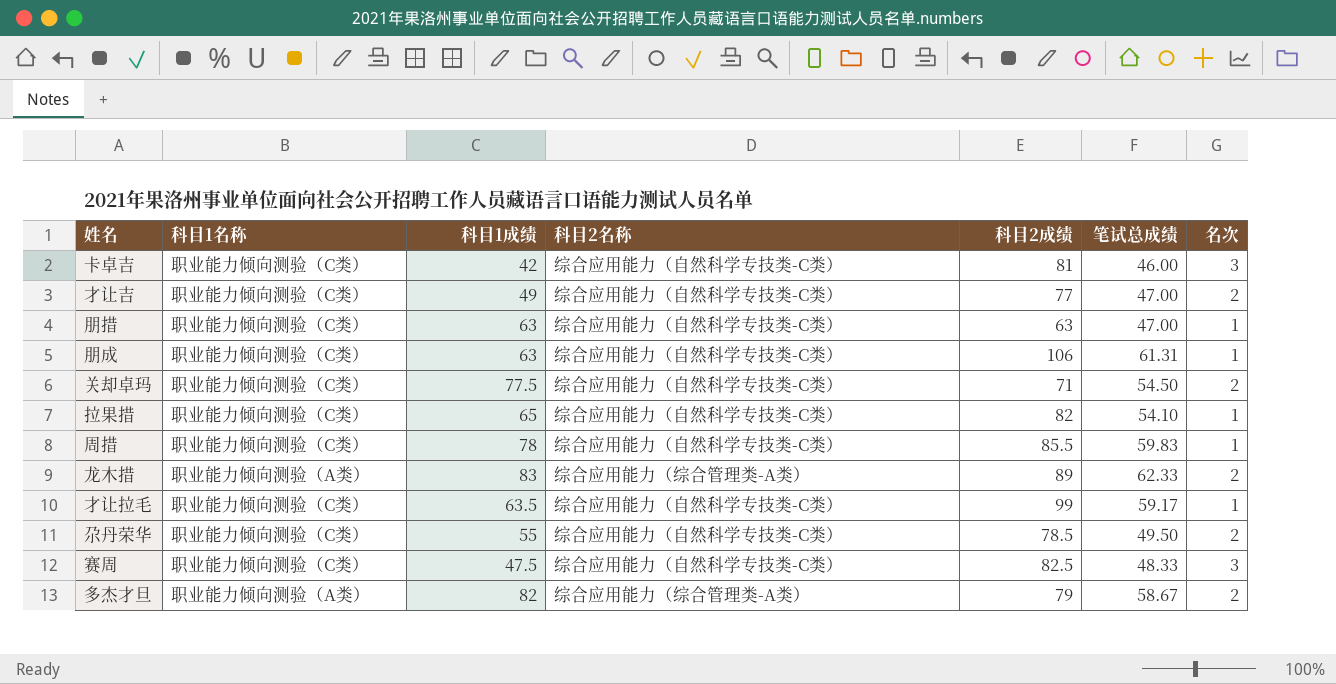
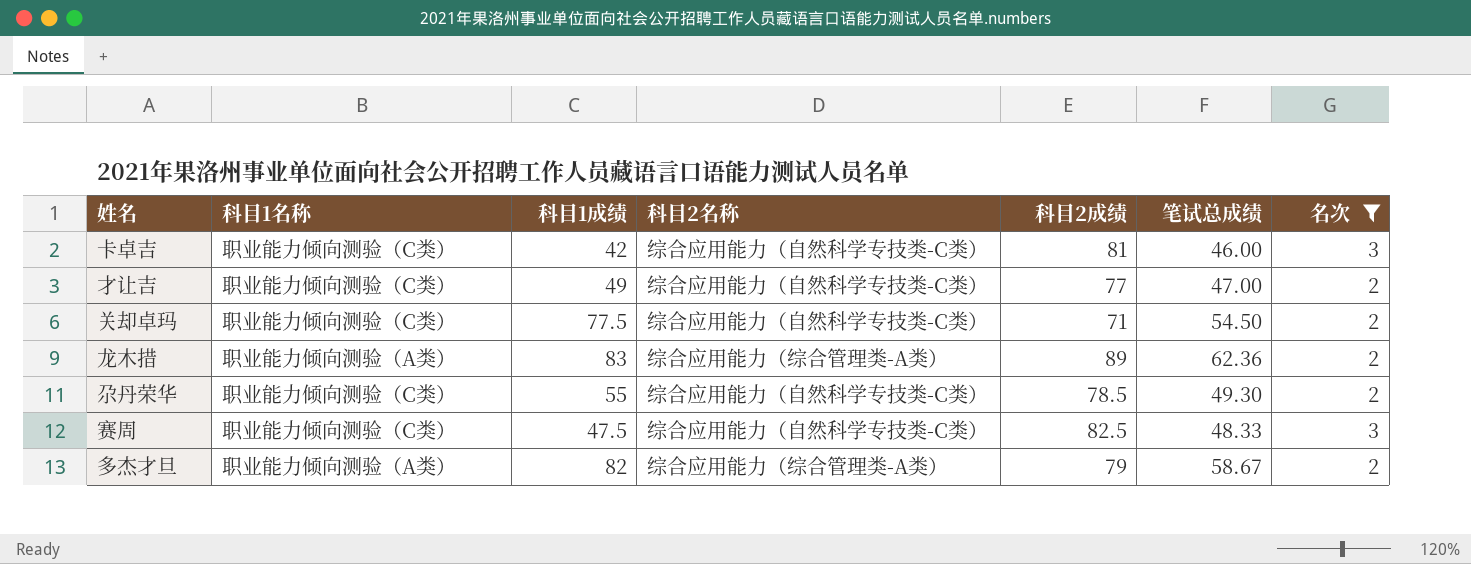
filter: none -> 名次 != 1
龙木措 | 笔试总成绩: 62.33 -> 62.36
尕丹荣华 | 笔试总成绩: 49.50 -> 49.30

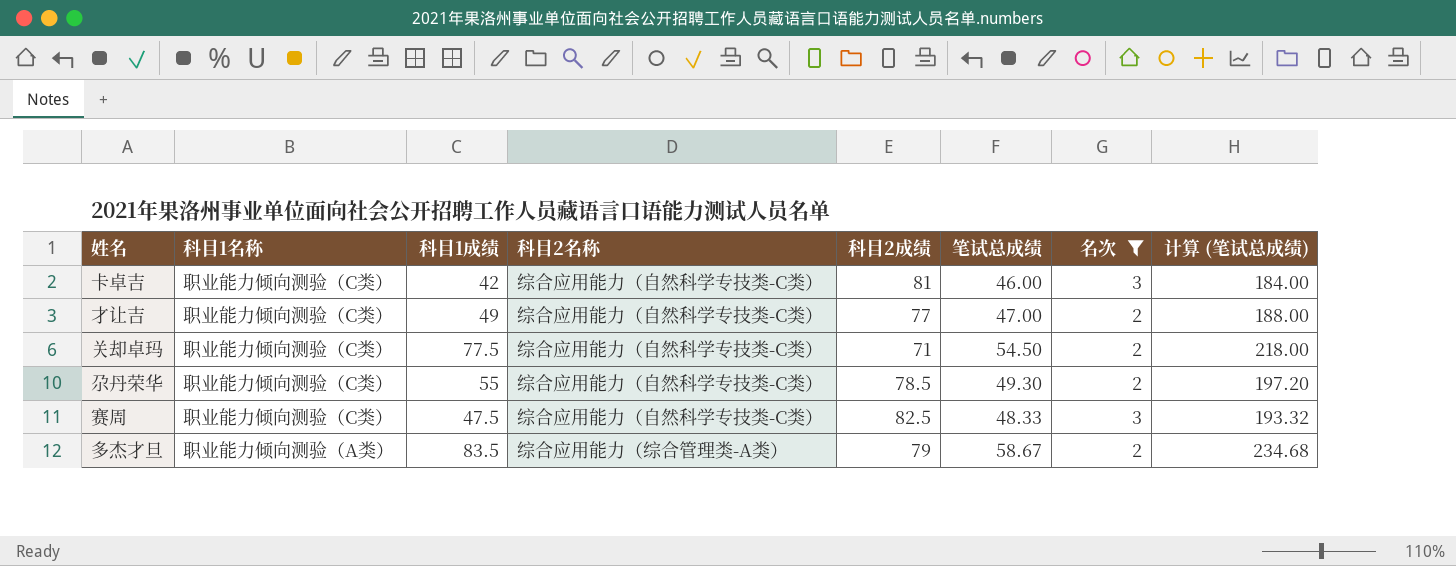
column 计算 (笔试总成绩) | formula: none -> [笔试总成绩] * 4
row 龙木措: 职业能力倾向测验（A类） | 83 | 综合应用能力（综合管理类-A类） | 89 | 62.36 | 2 -> none
多杰才旦 | 科目1成绩: 82 -> 83.5

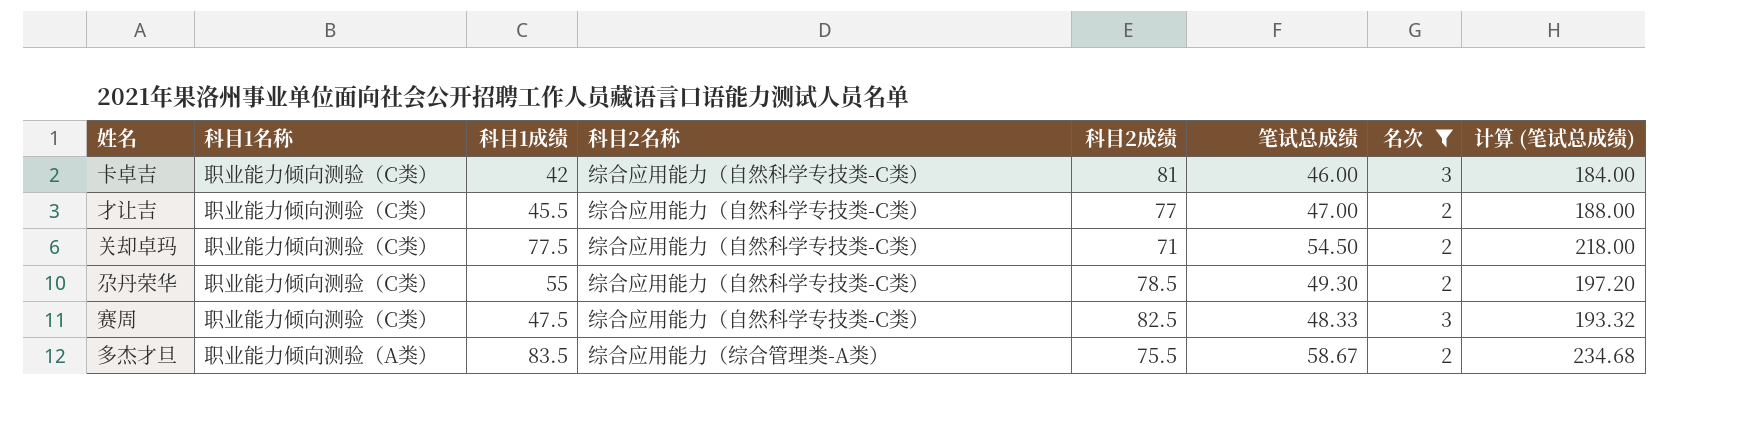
才让吉 | 科目1成绩: 49 -> 45.5
多杰才旦 | 科目2成绩: 79 -> 75.5

